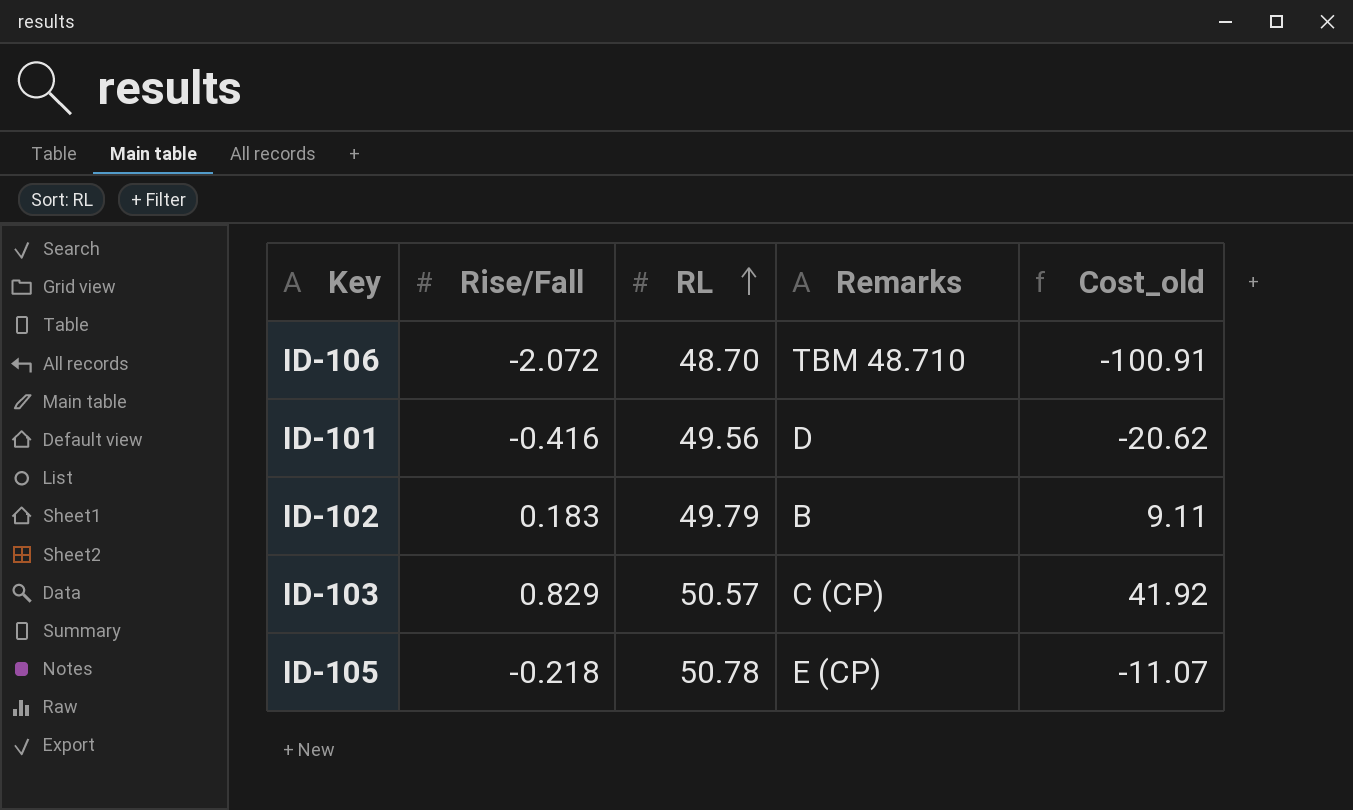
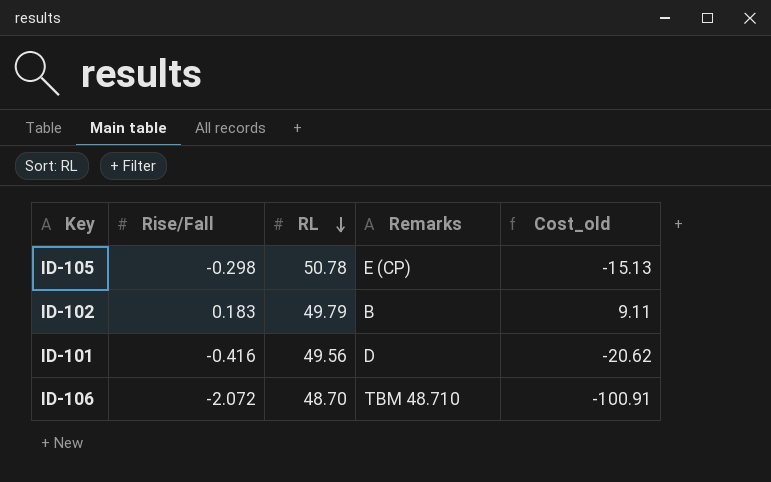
row order: RL ascending -> RL descending
row ID-103: 0.829 | 50.57 | C (CP) | 41.92 -> none
ID-105 | Rise/Fall: -0.218 -> -0.298
ID-105 | Cost_old: -11.07 -> -15.13

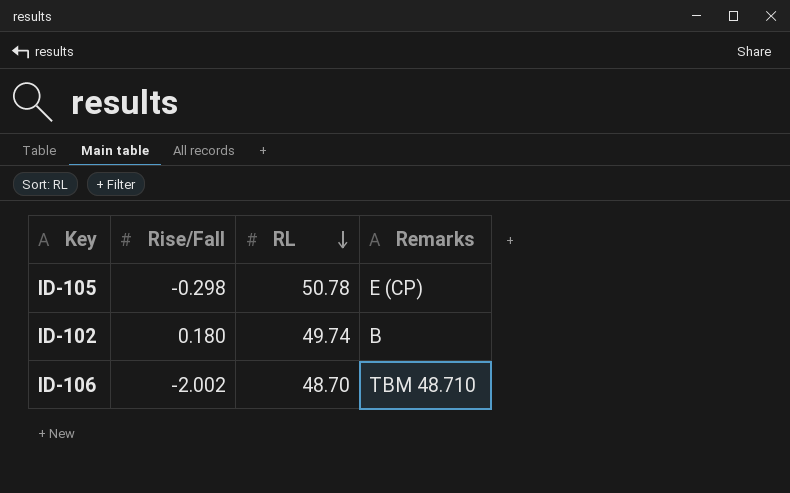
column Cost_old | formula: [Rise/Fall] * [RL] -> none
row ID-101: -0.416 | 49.56 | D | -20.62 -> none
ID-102 | Rise/Fall: 0.183 -> 0.180
ID-102 | RL: 49.79 -> 49.74
ID-106 | Rise/Fall: -2.072 -> -2.002

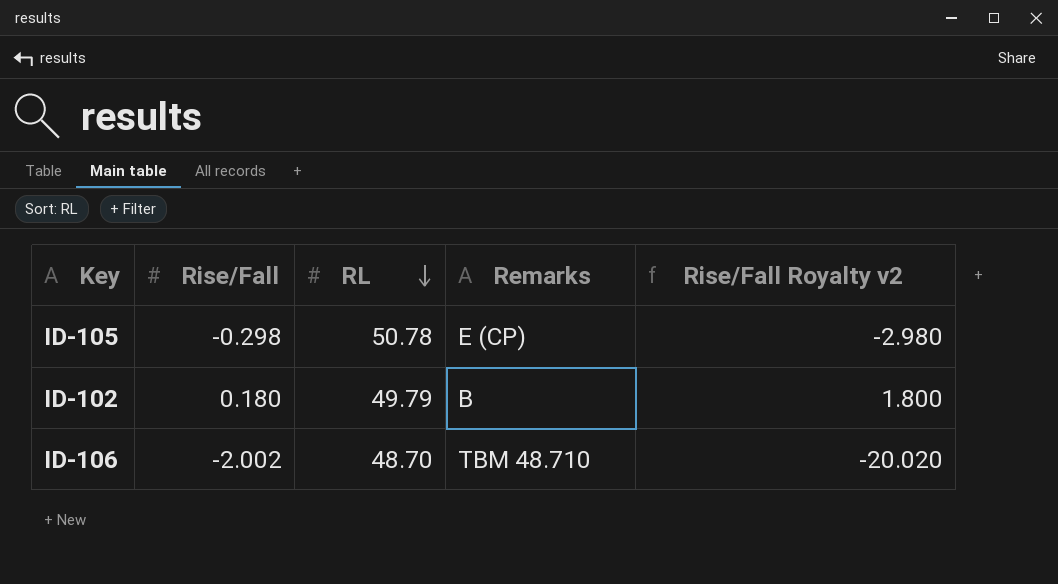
column Rise/Fall Royalty v2 | formula: none -> [Rise/Fall] * 10
ID-102 | RL: 49.74 -> 49.79

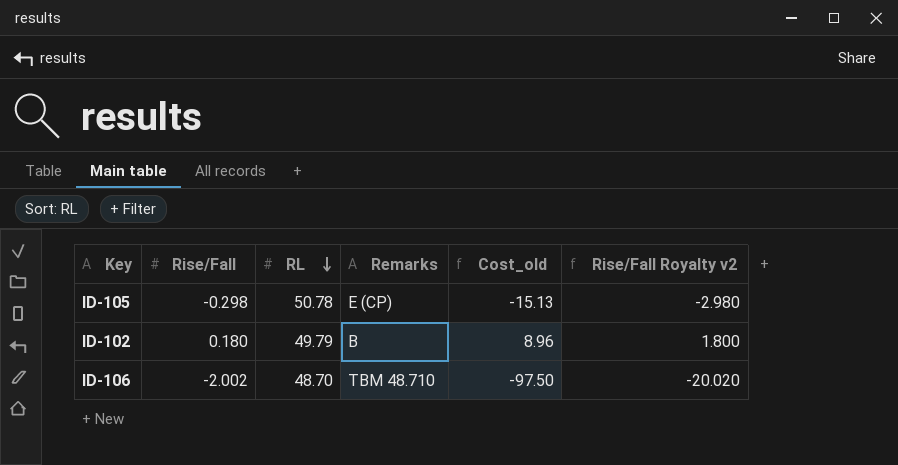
column Cost_old | formula: none -> [Rise/Fall] * [RL]

